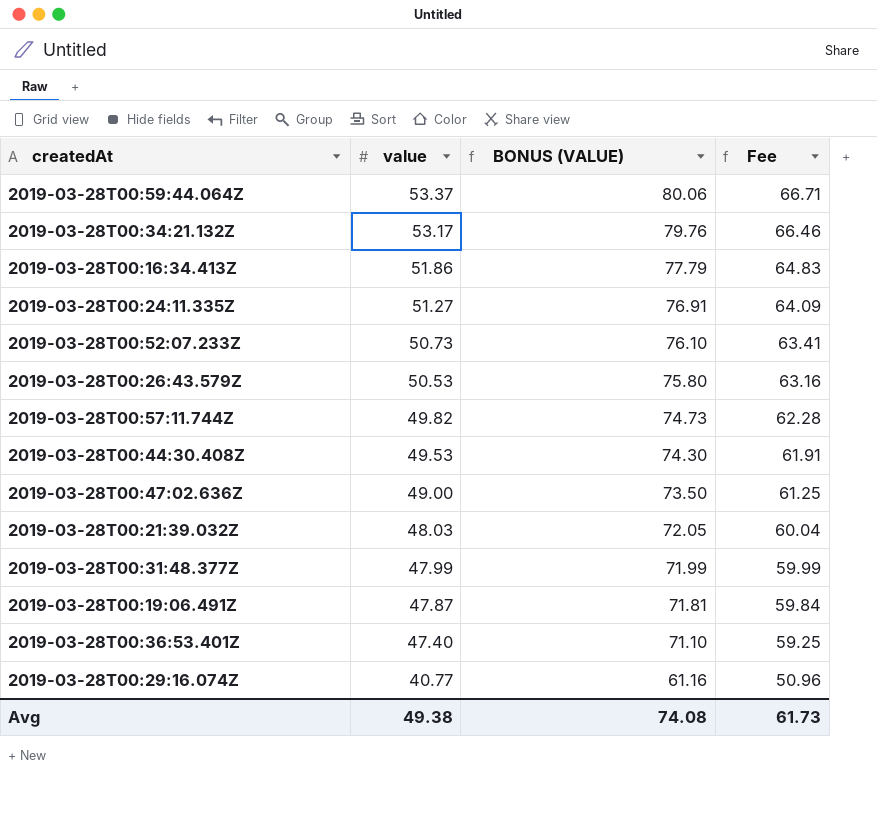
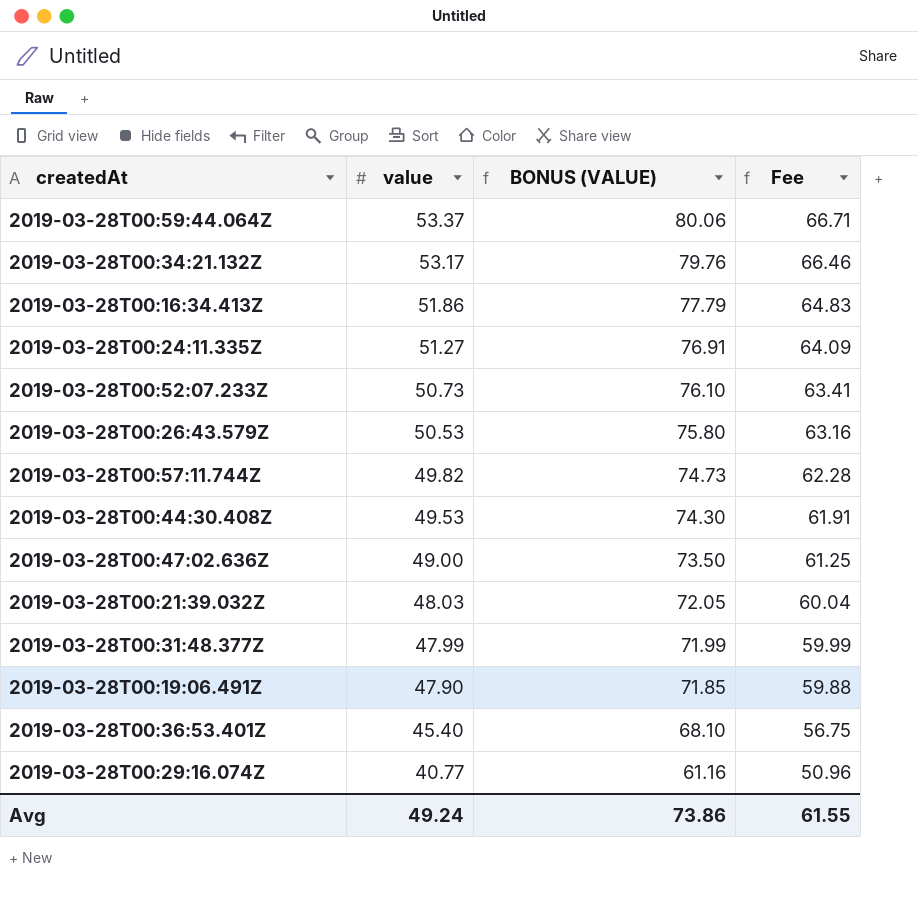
2019-03-28T00:19:06.491Z | value: 47.87 -> 47.90
2019-03-28T00:19:06.491Z | BONUS (VALUE): 71.81 -> 71.85
2019-03-28T00:19:06.491Z | Fee: 59.84 -> 59.88
2019-03-28T00:36:53.401Z | value: 47.40 -> 45.40
2019-03-28T00:36:53.401Z | BONUS (VALUE): 71.10 -> 68.10
2019-03-28T00:36:53.401Z | Fee: 59.25 -> 56.75
Avg | value: 49.38 -> 49.24
Avg | BONUS (VALUE): 74.08 -> 73.86
Avg | Fee: 61.73 -> 61.55

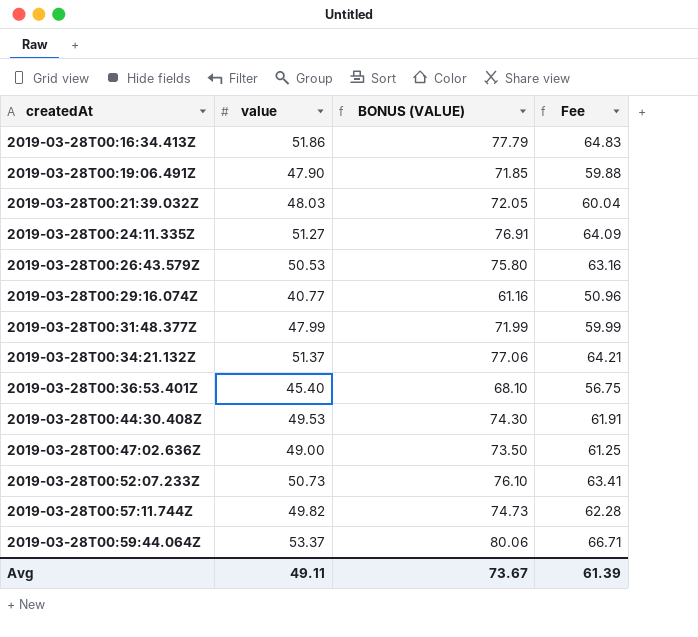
row order: value descending -> createdAt ascending
2019-03-28T00:34:21.132Z | value: 53.17 -> 51.37
2019-03-28T00:34:21.132Z | BONUS (VALUE): 79.76 -> 77.06
2019-03-28T00:34:21.132Z | Fee: 66.46 -> 64.21
Avg | value: 49.24 -> 49.11
Avg | BONUS (VALUE): 73.86 -> 73.67
Avg | Fee: 61.55 -> 61.39

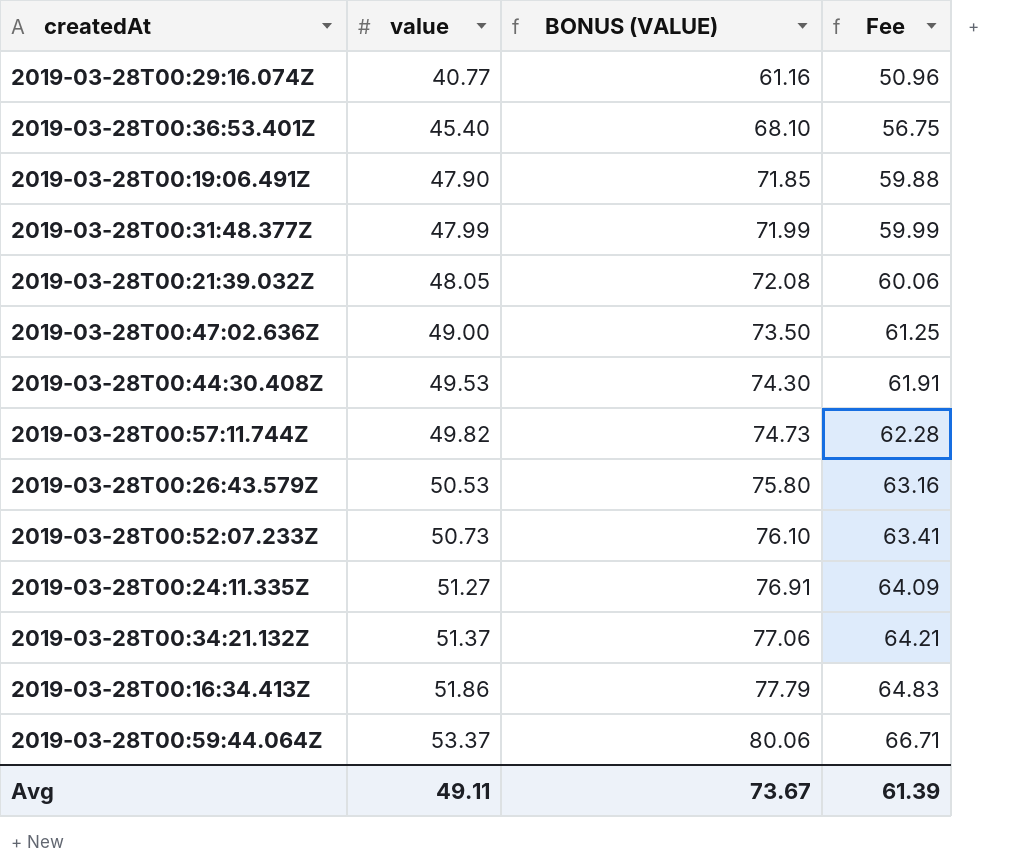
row order: createdAt ascending -> value ascending
2019-03-28T00:21:39.032Z | value: 48.03 -> 48.05
2019-03-28T00:21:39.032Z | BONUS (VALUE): 72.05 -> 72.08
2019-03-28T00:21:39.032Z | Fee: 60.04 -> 60.06

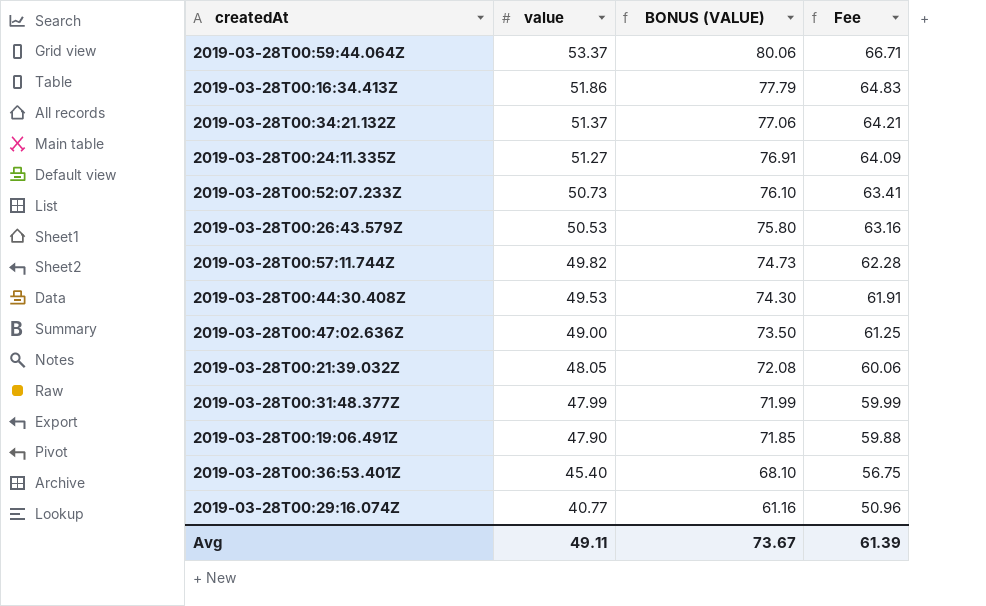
row order: value ascending -> value descending

